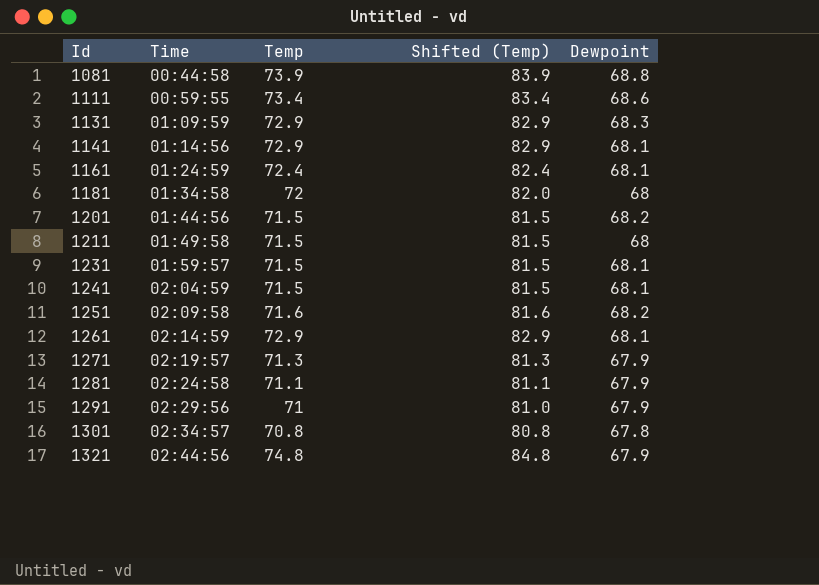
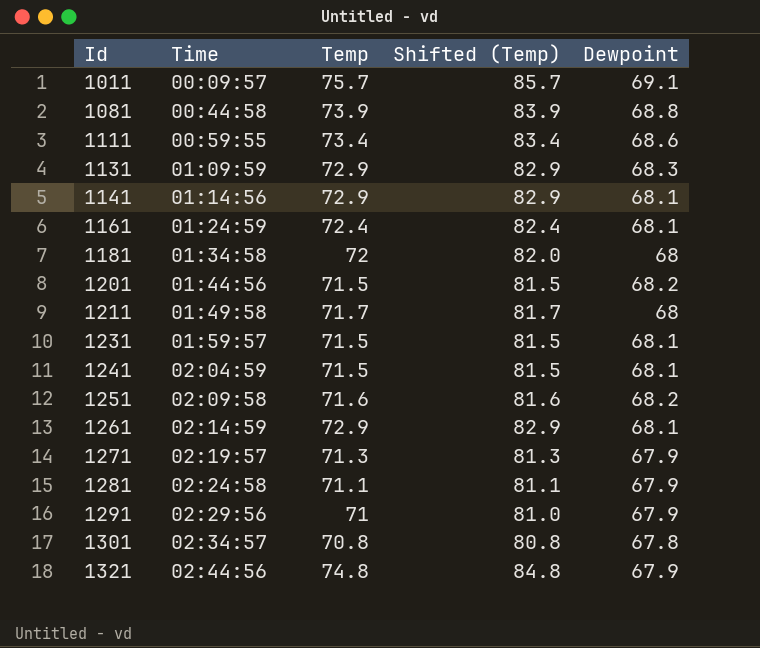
row 1011: none -> 00:09:57 | 75.7 | 85.7 | 69.1
1211 | Temp: 71.5 -> 71.7
1211 | Shifted (Temp): 81.5 -> 81.7

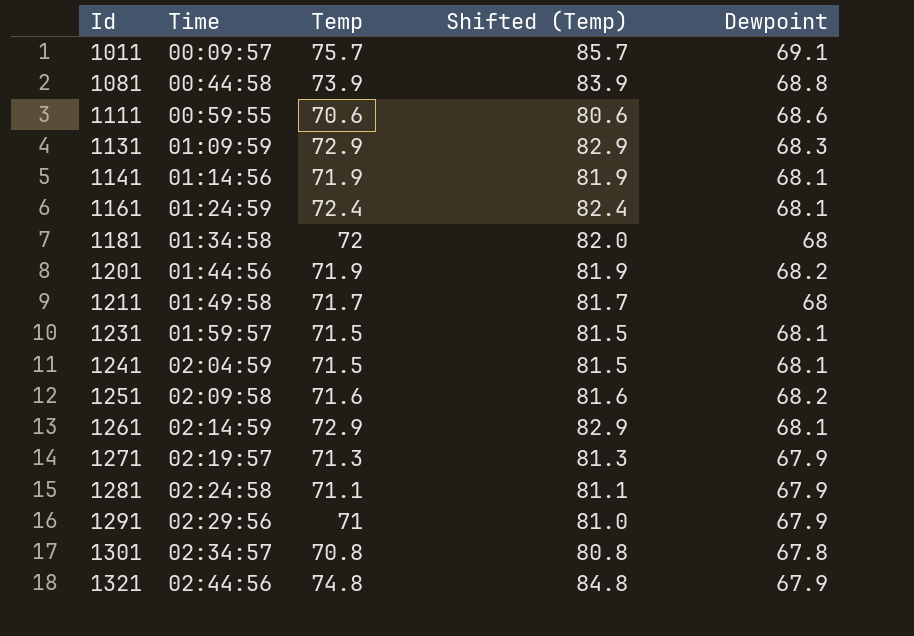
1111 | Temp: 73.4 -> 70.6
1111 | Shifted (Temp): 83.4 -> 80.6
1141 | Temp: 72.9 -> 71.9
1141 | Shifted (Temp): 82.9 -> 81.9
1201 | Temp: 71.5 -> 71.9
1201 | Shifted (Temp): 81.5 -> 81.9

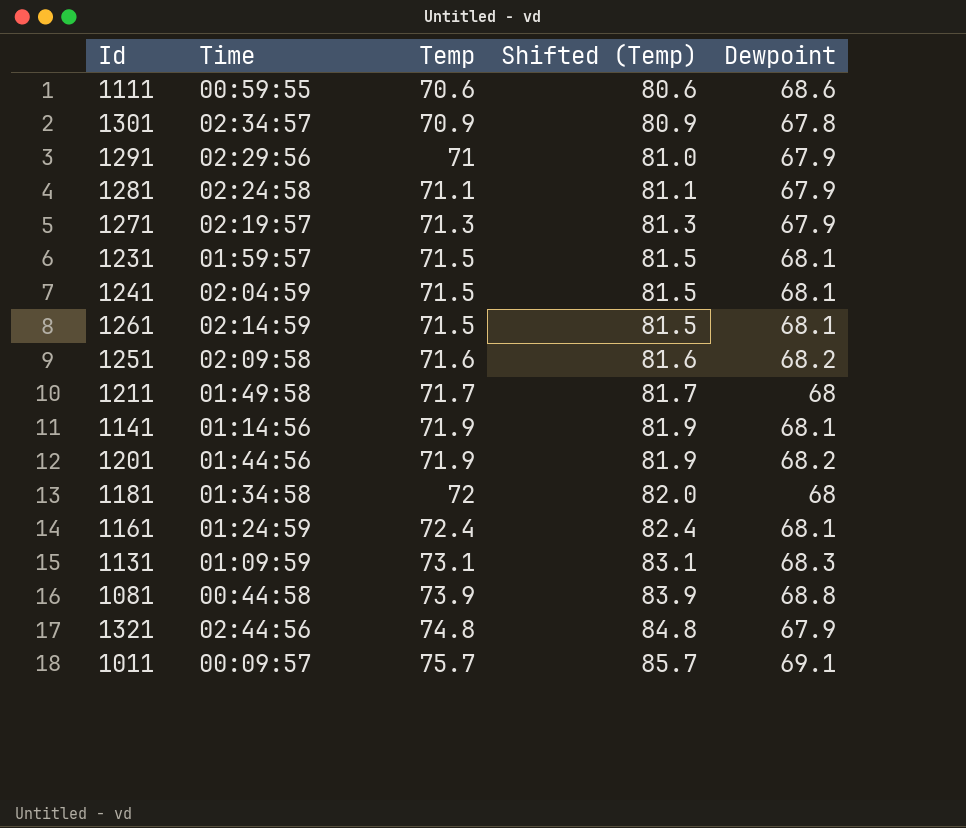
row order: Id ascending -> Temp ascending
1301 | Temp: 70.8 -> 70.9
1301 | Shifted (Temp): 80.8 -> 80.9
1261 | Temp: 72.9 -> 71.5
1261 | Shifted (Temp): 82.9 -> 81.5
1131 | Temp: 72.9 -> 73.1
1131 | Shifted (Temp): 82.9 -> 83.1

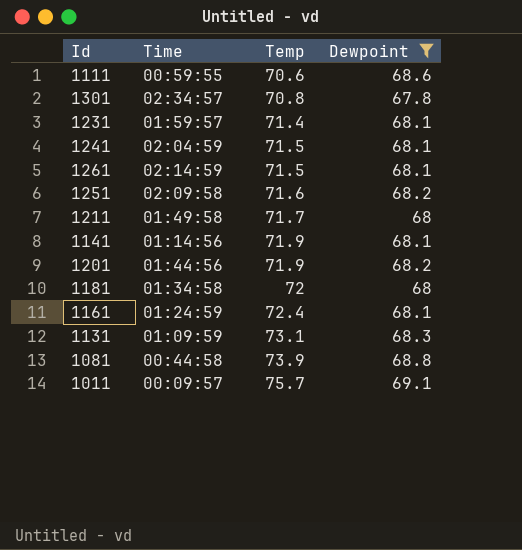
filter: none -> Dewpoint != 67.9
column Shifted (Temp) | formula: [Temp] + 10 -> none
1301 | Temp: 70.9 -> 70.8
1231 | Temp: 71.5 -> 71.4

